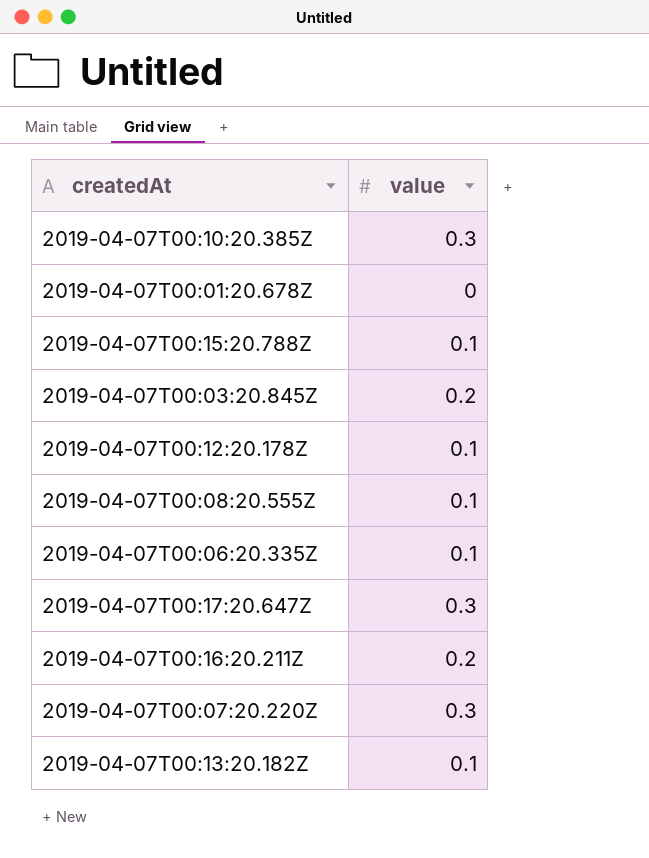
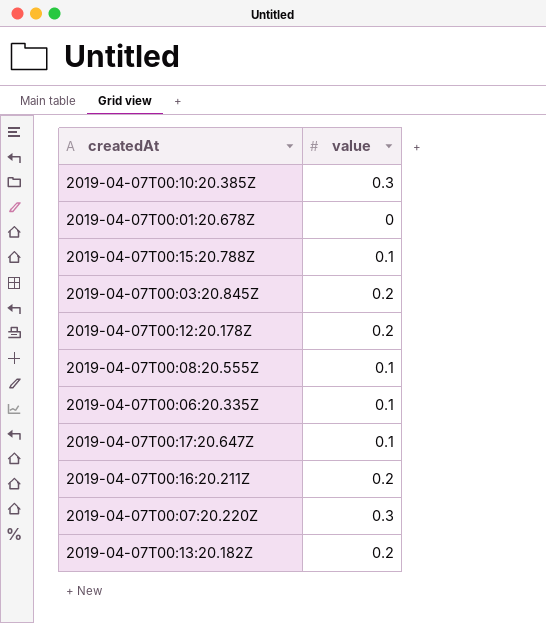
2019-04-07T00:12:20.178Z | value: 0.1 -> 0.2
2019-04-07T00:17:20.647Z | value: 0.3 -> 0.1
2019-04-07T00:13:20.182Z | value: 0.1 -> 0.2

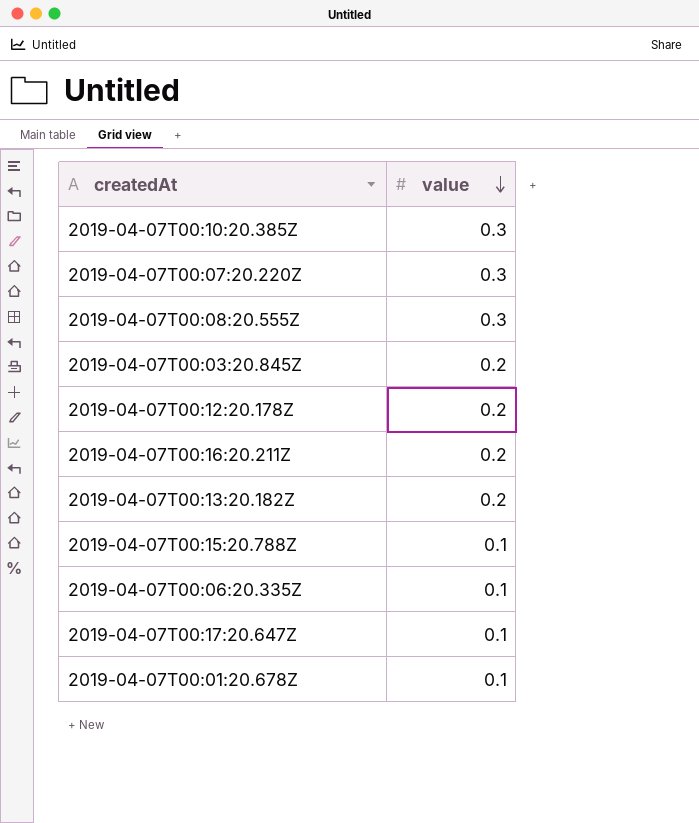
row order: none -> value descending
2019-04-07T00:08:20.555Z | value: 0.1 -> 0.3
2019-04-07T00:01:20.678Z | value: 0 -> 0.1

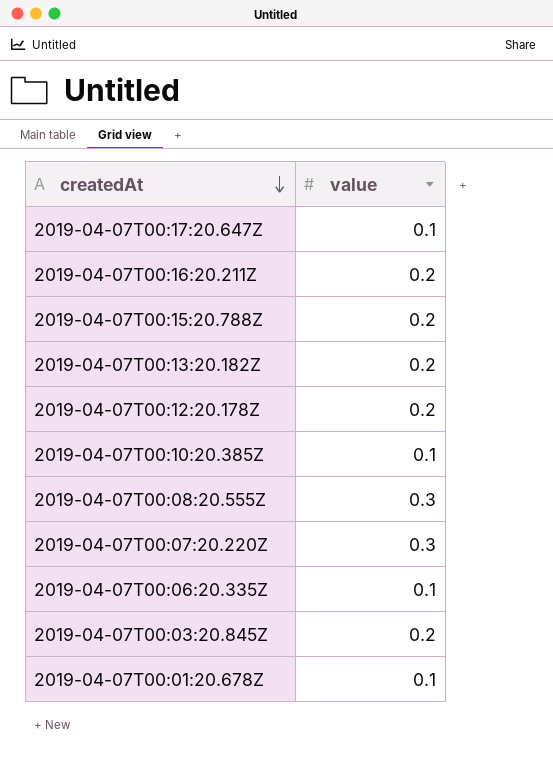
row order: value descending -> createdAt descending
2019-04-07T00:15:20.788Z | value: 0.1 -> 0.2
2019-04-07T00:10:20.385Z | value: 0.3 -> 0.1

